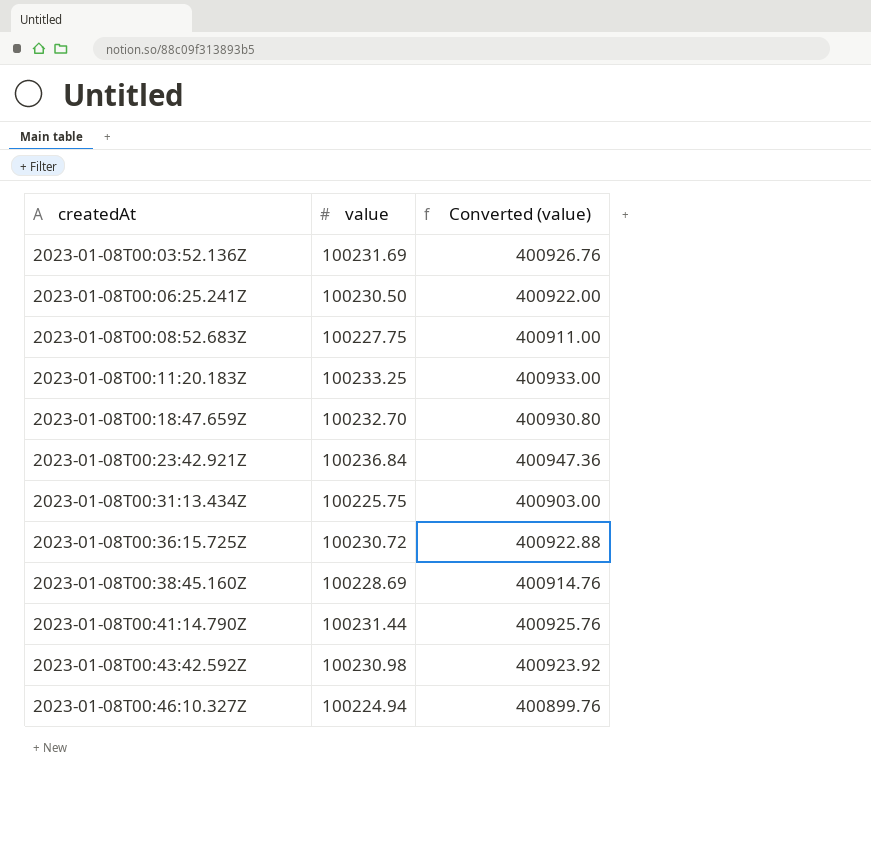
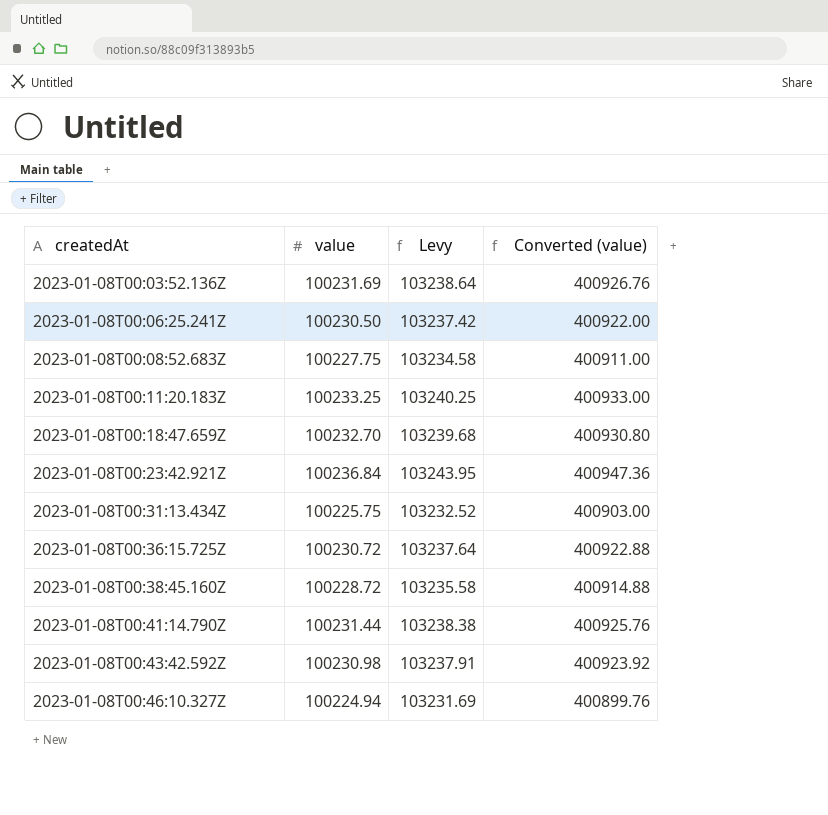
column Levy | formula: none -> [value] * 1.03
2023-01-08T00:38:45.160Z | value: 100228.69 -> 100228.72
2023-01-08T00:38:45.160Z | Converted (value): 400914.76 -> 400914.88

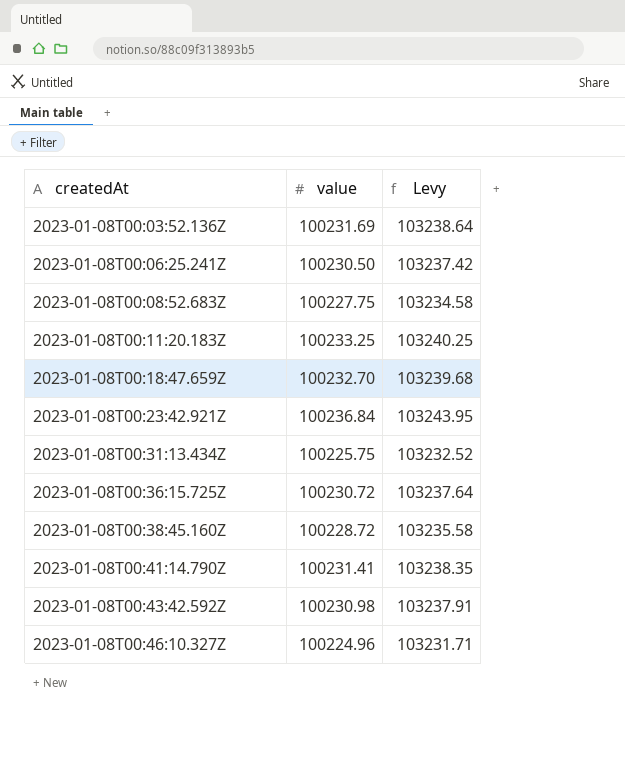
column Converted (value) | formula: [value] * 4 -> none
2023-01-08T00:41:14.790Z | value: 100231.44 -> 100231.41
2023-01-08T00:41:14.790Z | Levy: 103238.38 -> 103238.35
2023-01-08T00:46:10.327Z | value: 100224.94 -> 100224.96
2023-01-08T00:46:10.327Z | Levy: 103231.69 -> 103231.71

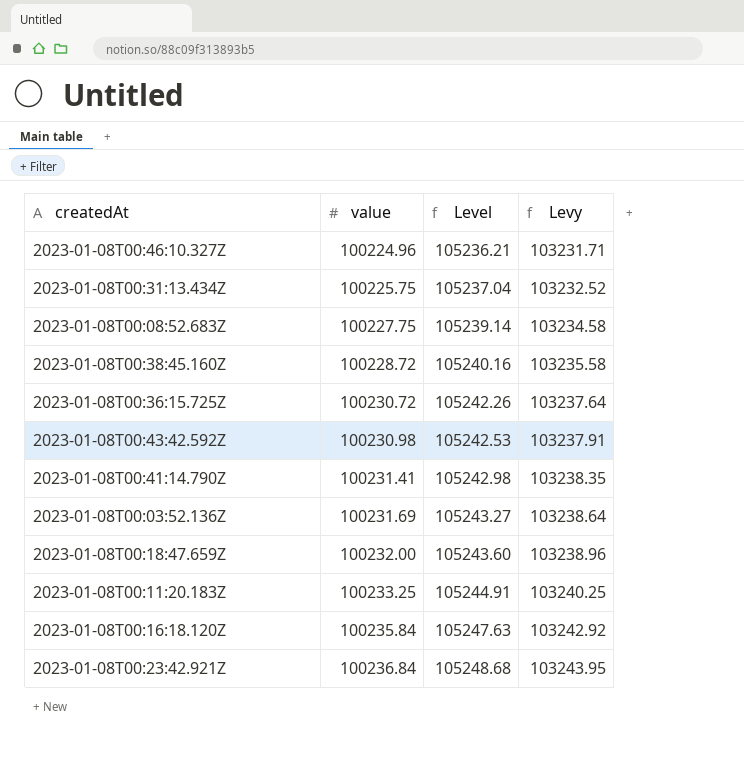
row order: createdAt ascending -> value ascending
column Level | formula: none -> [value] * 1.05
row 2023-01-08T00:06:25.241Z: 100230.50 | 103237.42 -> none
2023-01-08T00:18:47.659Z | value: 100232.70 -> 100232.00
2023-01-08T00:18:47.659Z | Levy: 103239.68 -> 103238.96
row 2023-01-08T00:16:18.120Z: none -> 100235.84 | 105247.63 | 103242.92

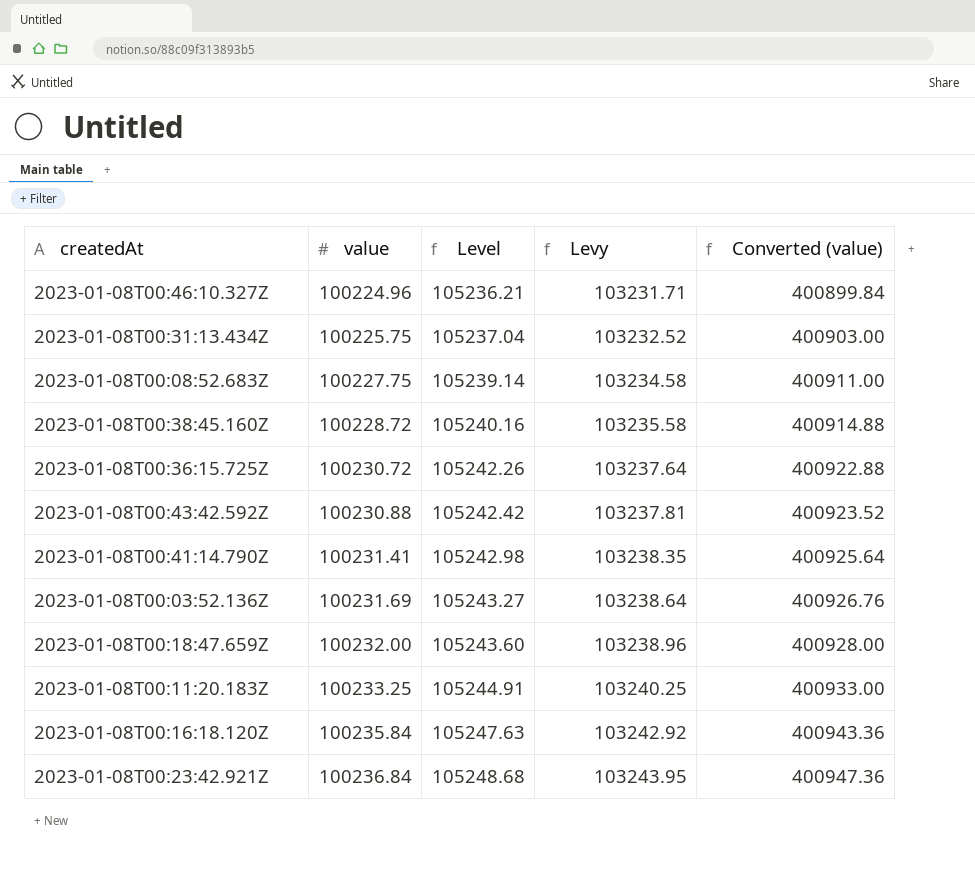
column Converted (value) | formula: none -> [value] * 4
2023-01-08T00:43:42.592Z | value: 100230.98 -> 100230.88
2023-01-08T00:43:42.592Z | Level: 105242.53 -> 105242.42
2023-01-08T00:43:42.592Z | Levy: 103237.91 -> 103237.81

